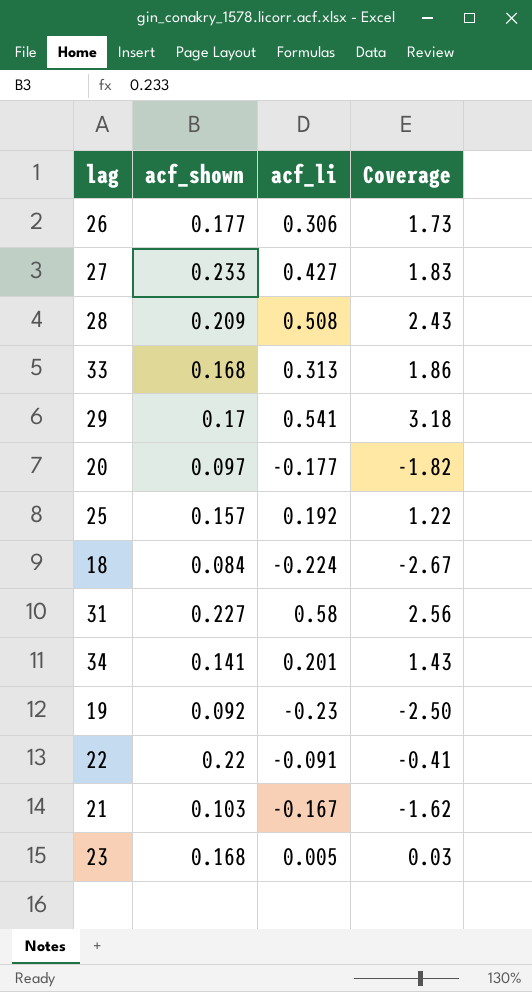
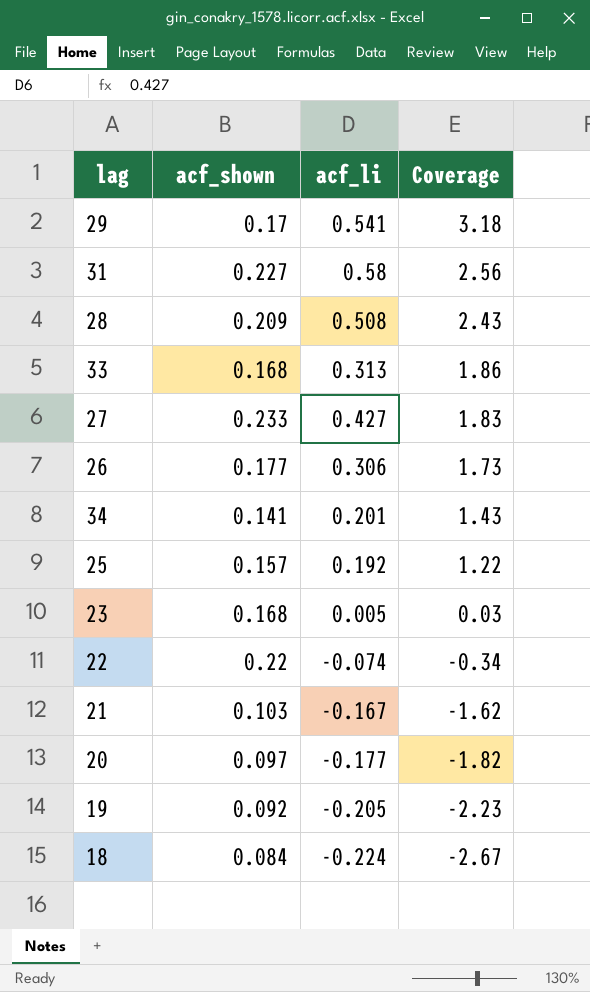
row order: none -> Coverage descending
22 | acf_li: -0.091 -> -0.074
22 | Coverage: -0.41 -> -0.34
19 | acf_li: -0.23 -> -0.205
19 | Coverage: -2.50 -> -2.23

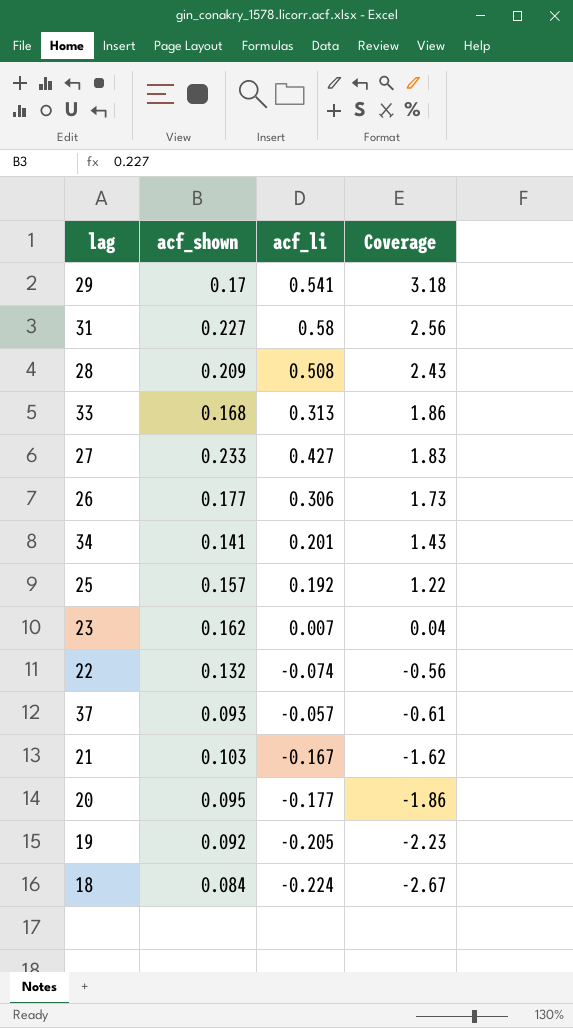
23 | acf_shown: 0.168 -> 0.162
23 | acf_li: 0.005 -> 0.007
23 | Coverage: 0.03 -> 0.04
22 | acf_shown: 0.22 -> 0.132
22 | Coverage: -0.34 -> -0.56
row 37: none -> 0.093 | -0.057 | -0.61
20 | acf_shown: 0.097 -> 0.095
20 | Coverage: -1.82 -> -1.86

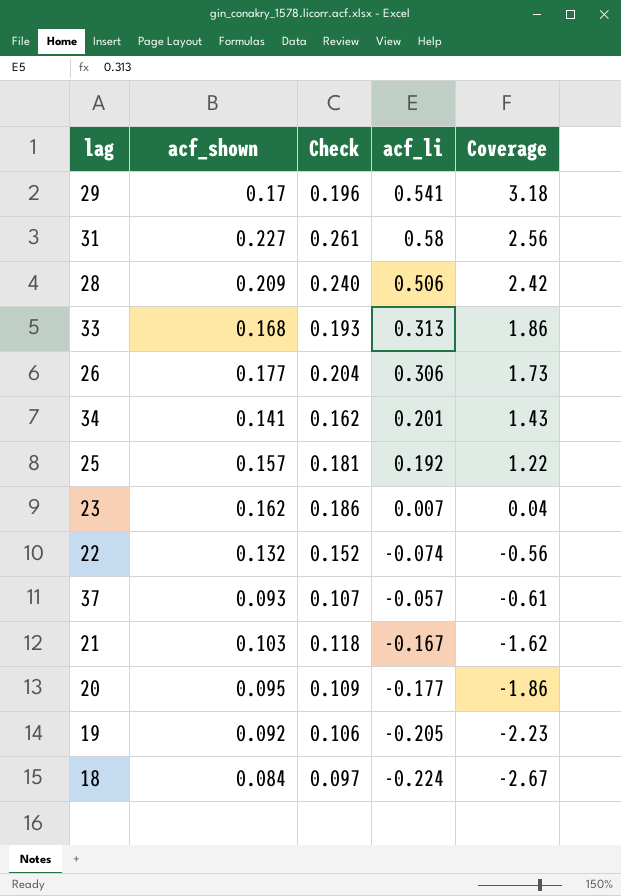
column Check | formula: none -> [acf_shown] * 1.15
row 27: 0.233 | 0.427 | 1.83 -> none
28 | acf_li: 0.508 -> 0.506
28 | Coverage: 2.43 -> 2.42

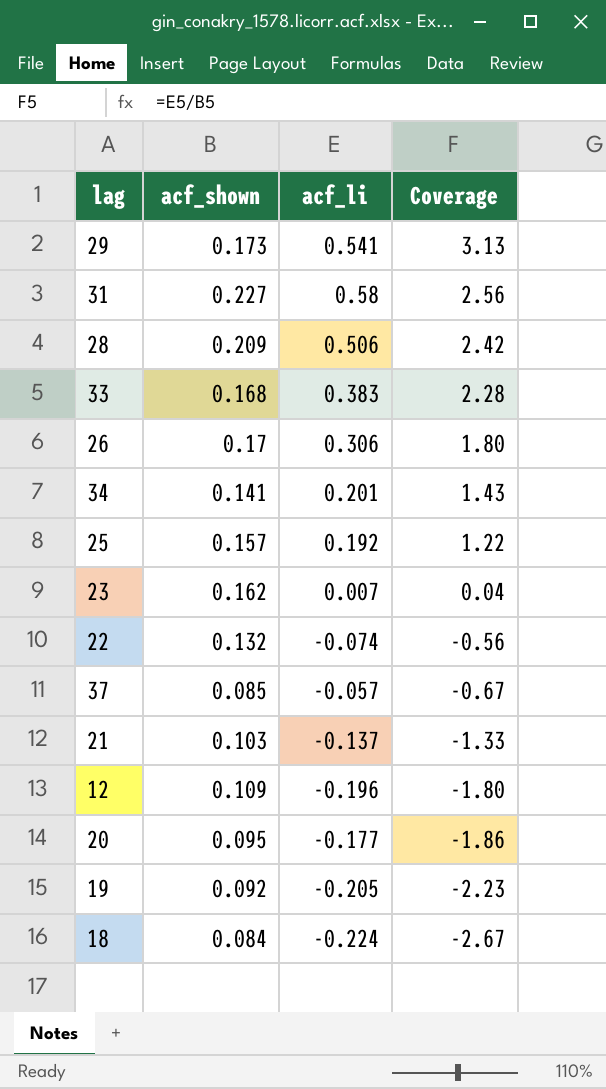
column Check | formula: [acf_shown] * 1.15 -> none
29 | acf_shown: 0.17 -> 0.173
29 | Coverage: 3.18 -> 3.13
33 | acf_li: 0.313 -> 0.383
33 | Coverage: 1.86 -> 2.28
26 | acf_shown: 0.177 -> 0.17
26 | Coverage: 1.73 -> 1.80
37 | acf_shown: 0.093 -> 0.085
37 | Coverage: -0.61 -> -0.67
21 | acf_li: -0.167 -> -0.137
21 | Coverage: -1.62 -> -1.33
row 12: none -> 0.109 | -0.196 | -1.80

